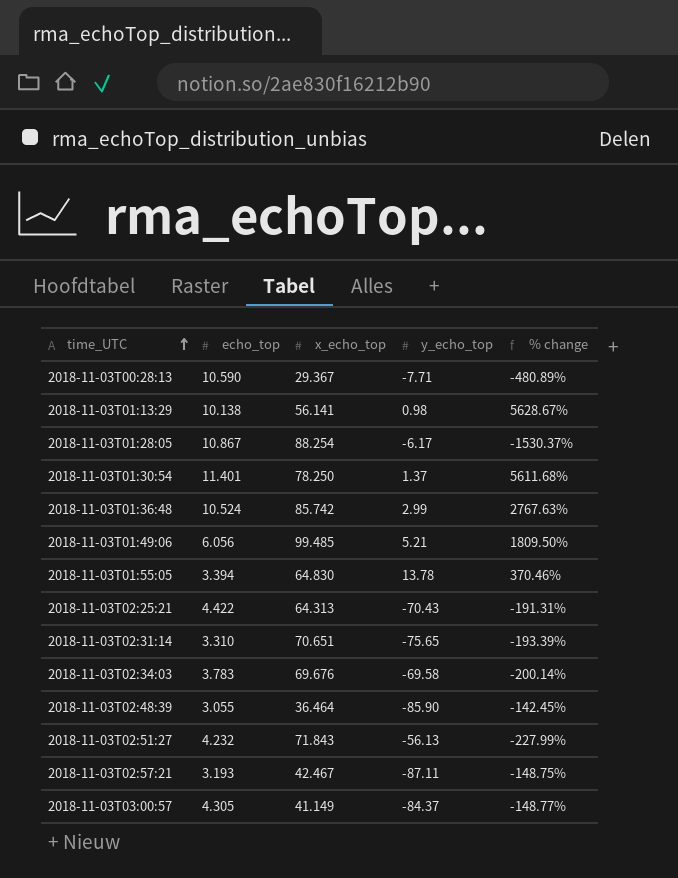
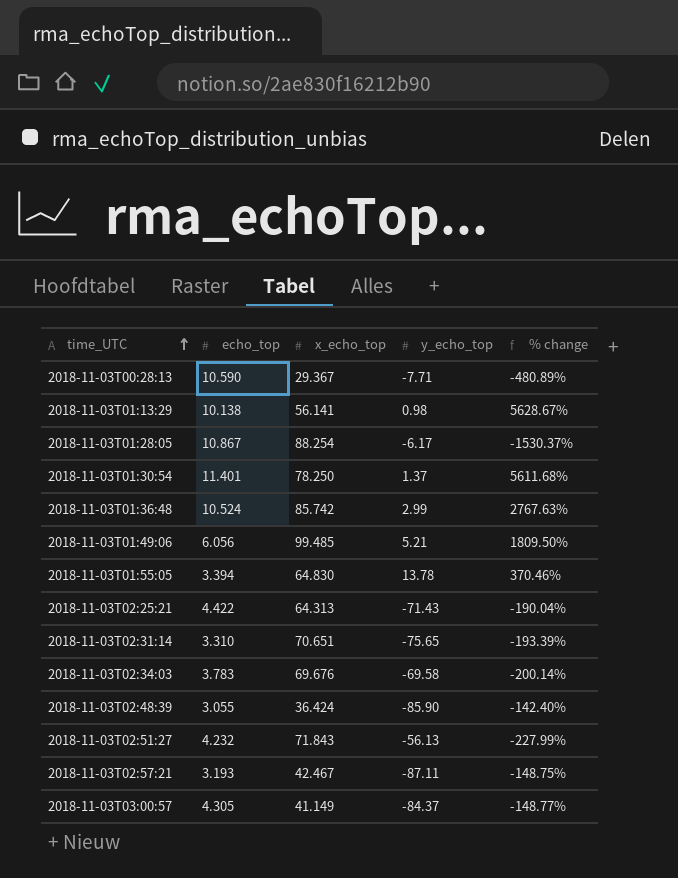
2018-11-03T02:25:21 | y_echo_top: -70.43 -> -71.43
2018-11-03T02:25:21 | % change: -191.31% -> -190.04%
2018-11-03T02:48:39 | x_echo_top: 36.464 -> 36.424
2018-11-03T02:48:39 | % change: -142.45% -> -142.40%

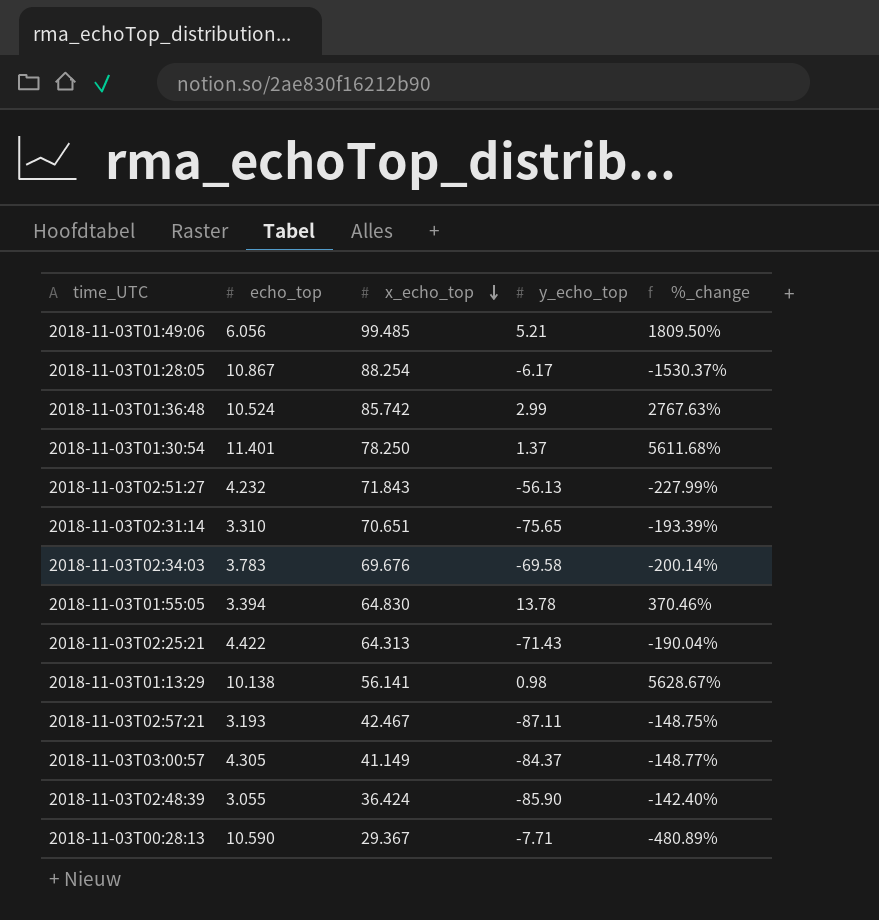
row order: time_UTC ascending -> x_echo_top descending
column name: % change -> %_change

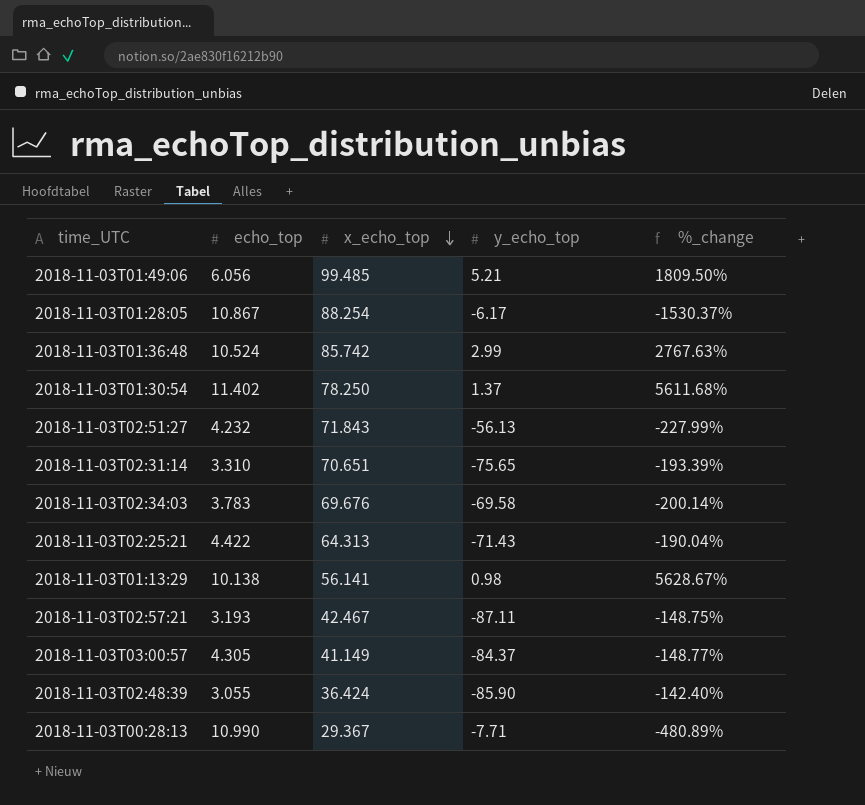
row 2018-11-03T01:55:05: 3.394 | 64.830 | 13.78 | 370.46% -> none
2018-11-03T01:30:54 | echo_top: 11.401 -> 11.402
2018-11-03T00:28:13 | echo_top: 10.590 -> 10.990

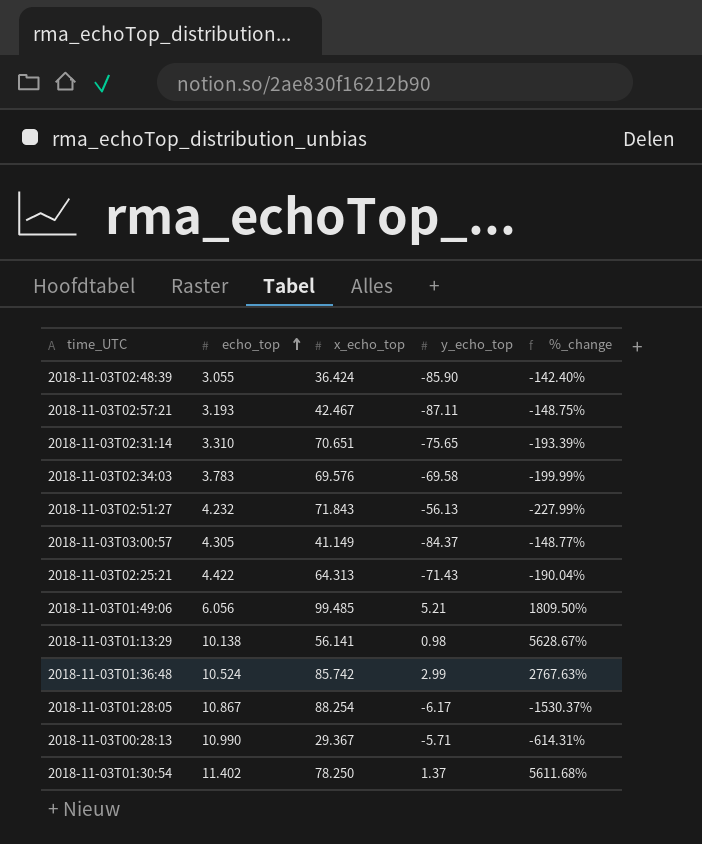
row order: x_echo_top descending -> echo_top ascending
2018-11-03T02:34:03 | x_echo_top: 69.676 -> 69.576
2018-11-03T02:34:03 | %_change: -200.14% -> -199.99%
2018-11-03T00:28:13 | y_echo_top: -7.71 -> -5.71
2018-11-03T00:28:13 | %_change: -480.89% -> -614.31%

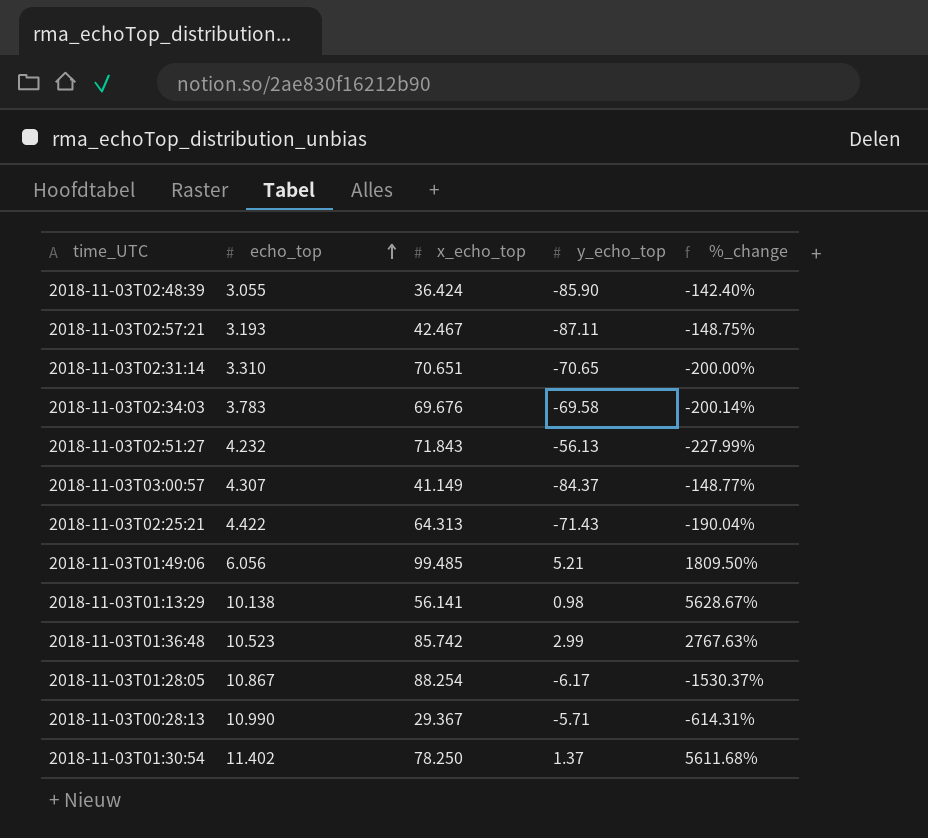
2018-11-03T02:31:14 | y_echo_top: -75.65 -> -70.65
2018-11-03T02:31:14 | %_change: -193.39% -> -200.00%
2018-11-03T02:34:03 | x_echo_top: 69.576 -> 69.676
2018-11-03T02:34:03 | %_change: -199.99% -> -200.14%
2018-11-03T03:00:57 | echo_top: 4.305 -> 4.307
2018-11-03T01:36:48 | echo_top: 10.524 -> 10.523

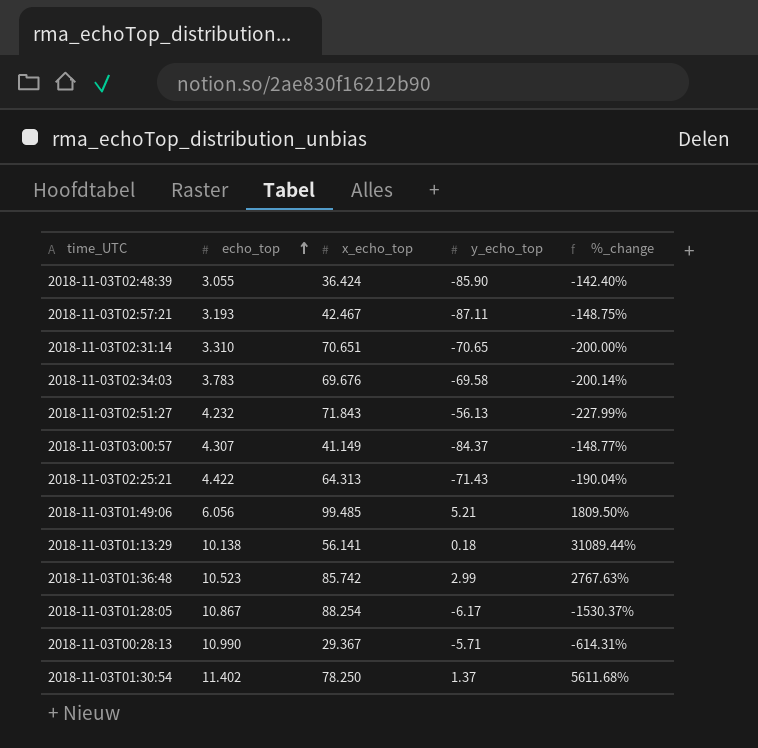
2018-11-03T01:13:29 | y_echo_top: 0.98 -> 0.18
2018-11-03T01:13:29 | %_change: 5628.67% -> 31089.44%

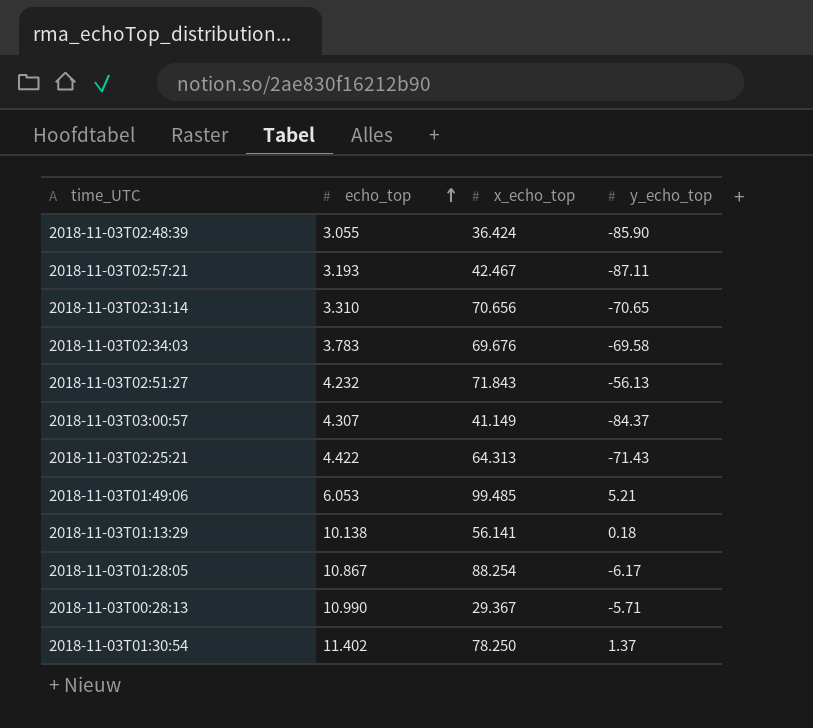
column %_change | formula: ([x_echo_top] - [y_echo_top]) / [y_echo_top] -> none
row 2018-11-03T01:36:48: 10.523 | 85.742 | 2.99 | 2767.63% -> none
2018-11-03T02:31:14 | x_echo_top: 70.651 -> 70.656
2018-11-03T01:49:06 | echo_top: 6.056 -> 6.053

